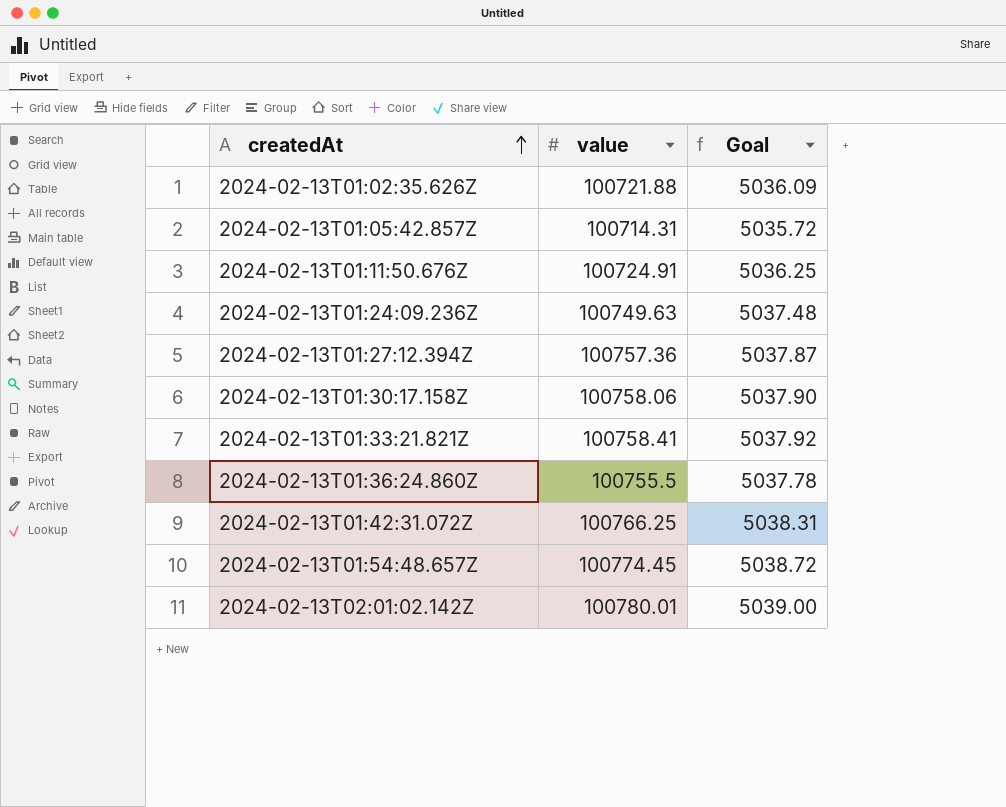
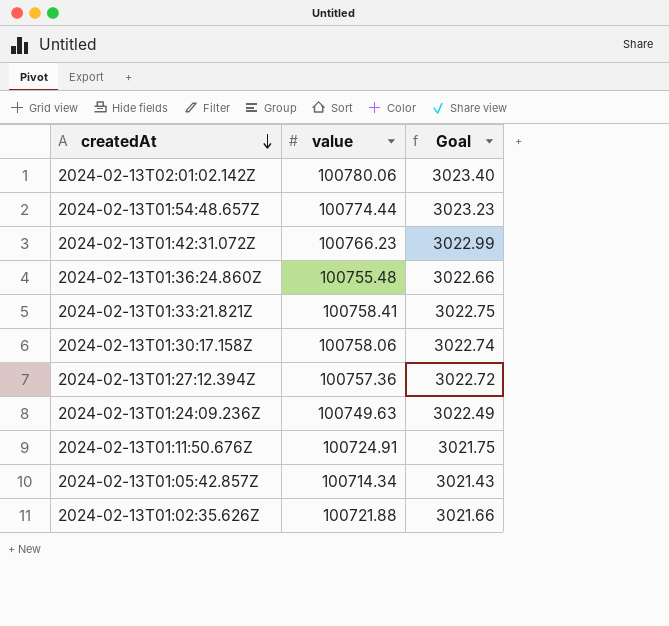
row order: createdAt ascending -> createdAt descending
column Goal | formula: [value] * 0.05 -> [value] * 0.03
2024-02-13T02:01:02.142Z | value: 100780.01 -> 100780.06
2024-02-13T01:54:48.657Z | value: 100774.45 -> 100774.44
2024-02-13T01:42:31.072Z | value: 100766.25 -> 100766.23
2024-02-13T01:36:24.860Z | value: 100755.5 -> 100755.48
2024-02-13T01:05:42.857Z | value: 100714.31 -> 100714.34

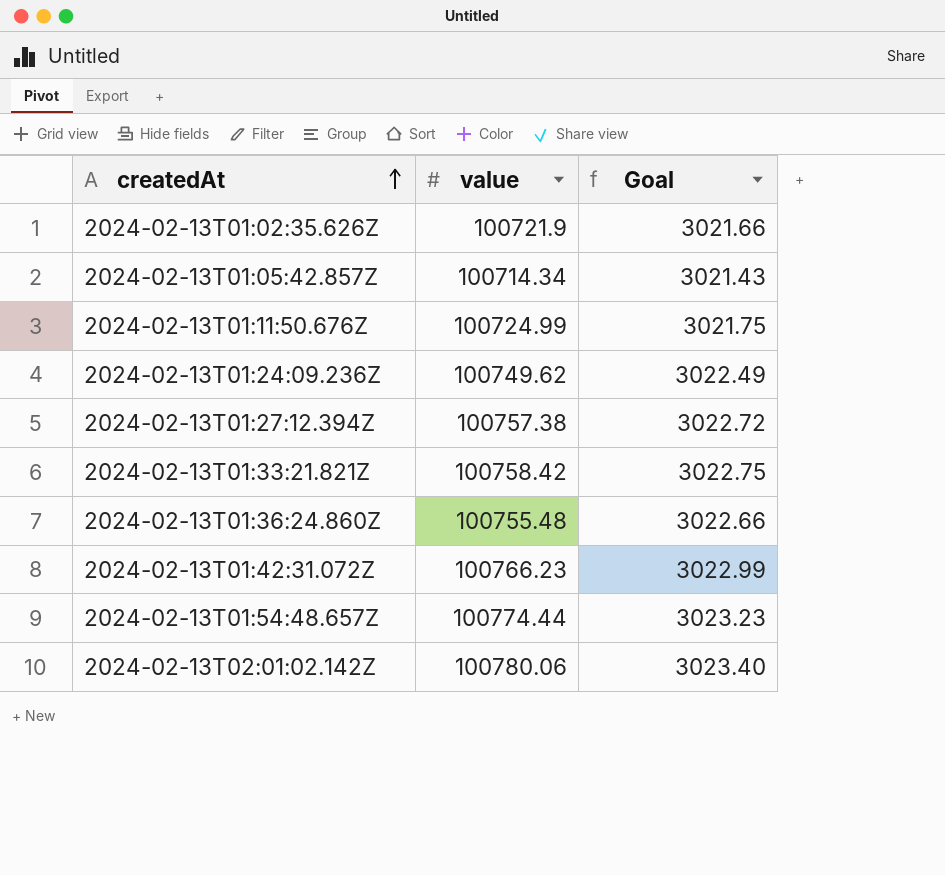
row order: createdAt descending -> createdAt ascending
row 2024-02-13T01:30:17.158Z: 100758.06 | 3022.74 -> none
2024-02-13T01:02:35.626Z | value: 100721.88 -> 100721.9
2024-02-13T01:11:50.676Z | value: 100724.91 -> 100724.99
2024-02-13T01:24:09.236Z | value: 100749.63 -> 100749.62
2024-02-13T01:27:12.394Z | value: 100757.36 -> 100757.38
2024-02-13T01:33:21.821Z | value: 100758.41 -> 100758.42

